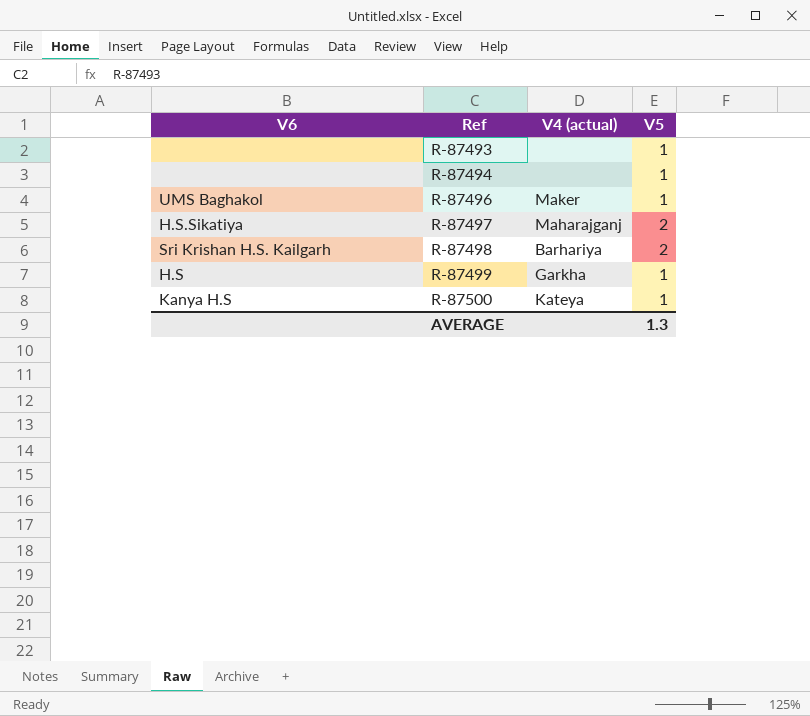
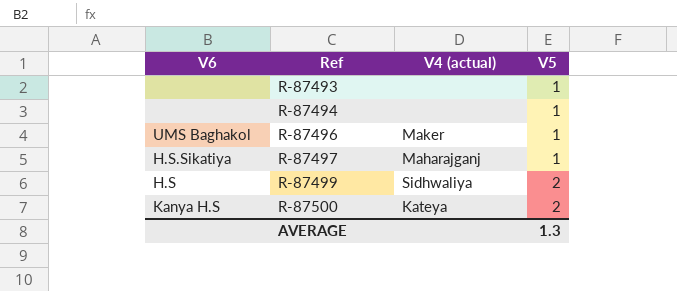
row R-87498: Sri Krishan H.S. Kailgarh | Barhariya | 2 -> none
R-87497 | V5: 2 -> 1
R-87499 | V4 (actual): Garkha -> Sidhwaliya
R-87499 | V5: 1 -> 2
R-87500 | V5: 1 -> 2

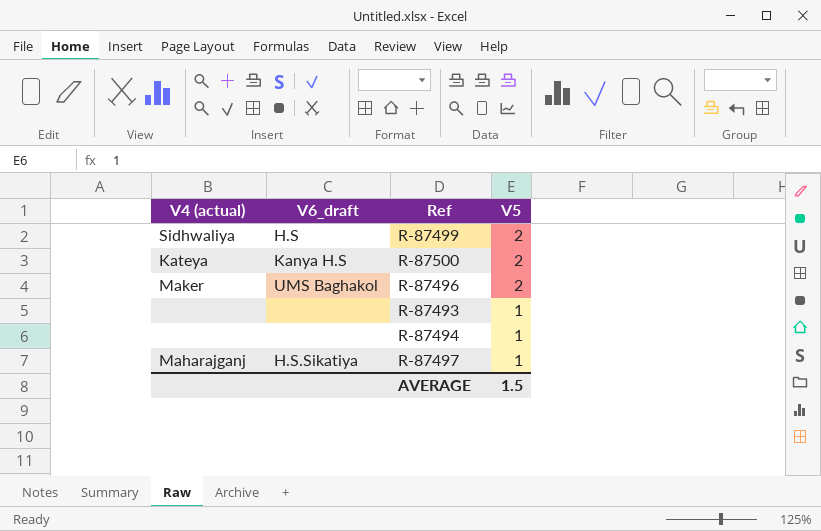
row order: Ref ascending -> V5 descending
column V4 (actual) | position: 3 -> 1
column name: V6 -> V6_draft
R-87496 | V5: 1 -> 2
AVERAGE | V5: 1.3 -> 1.5

